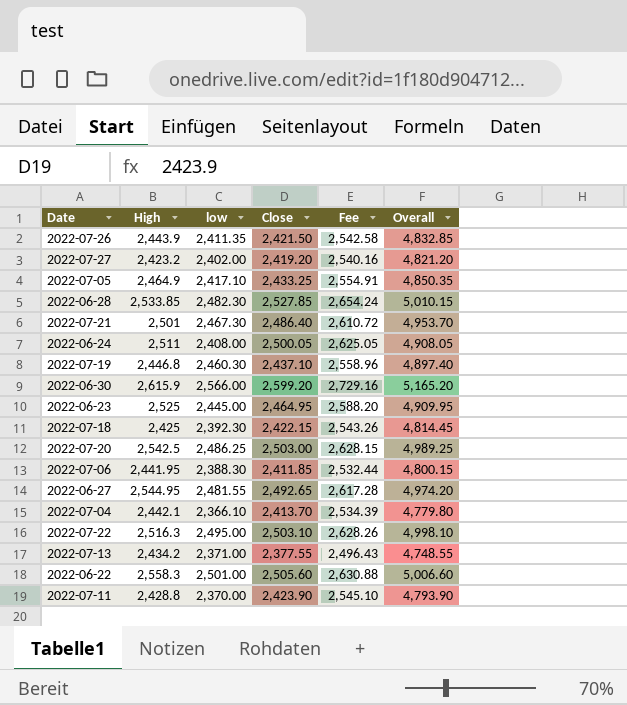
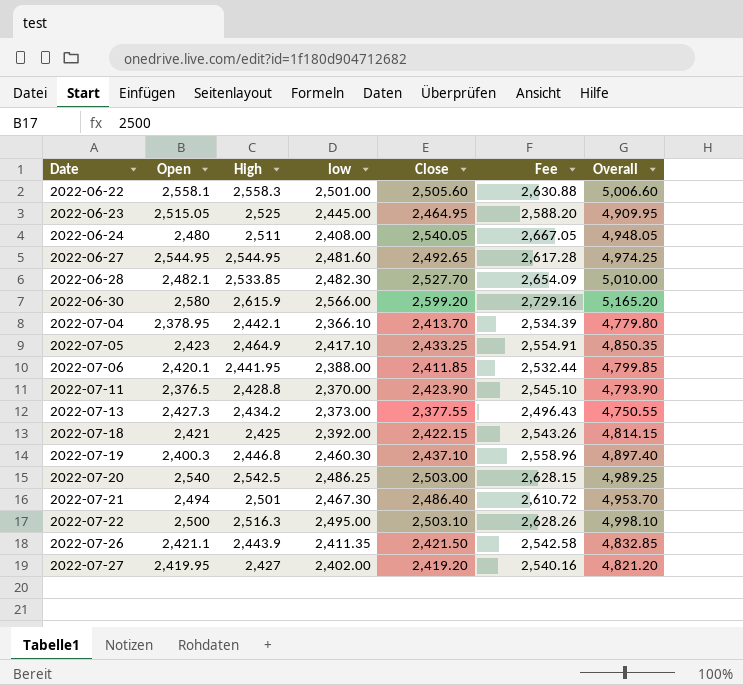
row order: none -> Date ascending
column Open | position: none -> 2
2022-06-24 | Close: 2,500.05 -> 2,540.05
2022-06-24 | Fee: 2,625.05 -> 2,667.05
2022-06-24 | Overall: 4,908.05 -> 4,948.05
2022-06-27 | low: 2,481.55 -> 2,481.60
2022-06-27 | Overall: 4,974.20 -> 4,974.25
2022-06-28 | Close: 2,527.85 -> 2,527.70
2022-06-28 | Fee: 2,654.24 -> 2,654.09
2022-06-28 | Overall: 5,010.15 -> 5,010.00
2022-07-06 | low: 2,388.30 -> 2,388.00
2022-07-06 | Overall: 4,800.15 -> 4,799.85
2022-07-13 | low: 2,371.00 -> 2,373.00
2022-07-13 | Overall: 4,748.55 -> 4,750.55
2022-07-18 | low: 2,392.30 -> 2,392.00
2022-07-18 | Overall: 4,814.45 -> 4,814.15
2022-07-27 | High: 2,423.2 -> 2,427

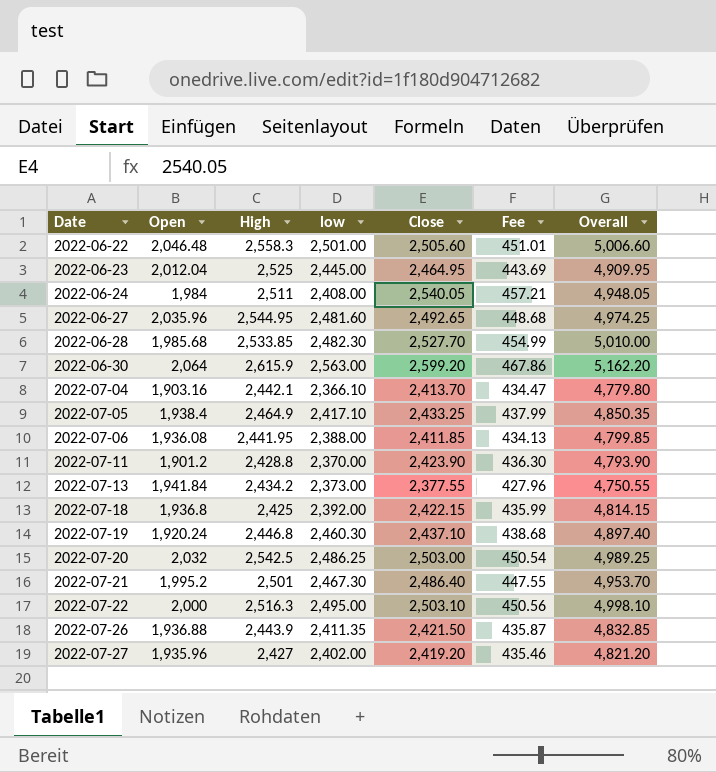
column Fee | formula: [Close] * 1.05 -> [Close] * 0.18
2022-06-22 | Open: 2,558.1 -> 2,046.48
2022-06-23 | Open: 2,515.05 -> 2,012.04
2022-06-24 | Open: 2,480 -> 1,984
2022-06-27 | Open: 2,544.95 -> 2,035.96
2022-06-28 | Open: 2,482.1 -> 1,985.68
2022-06-30 | Open: 2,580 -> 2,064
2022-06-30 | low: 2,566.00 -> 2,563.00
2022-06-30 | Overall: 5,165.20 -> 5,162.20
2022-07-04 | Open: 2,378.95 -> 1,903.16
2022-07-05 | Open: 2,423 -> 1,938.4
2022-07-06 | Open: 2,420.1 -> 1,936.08
2022-07-11 | Open: 2,376.5 -> 1,901.2
2022-07-13 | Open: 2,427.3 -> 1,941.84
2022-07-18 | Open: 2,421 -> 1,936.8
2022-07-19 | Open: 2,400.3 -> 1,920.24
2022-07-20 | Open: 2,540 -> 2,032
2022-07-21 | Open: 2,494 -> 1,995.2
2022-07-22 | Open: 2,500 -> 2,000
2022-07-26 | Open: 2,421.1 -> 1,936.88
2022-07-27 | Open: 2,419.95 -> 1,935.96

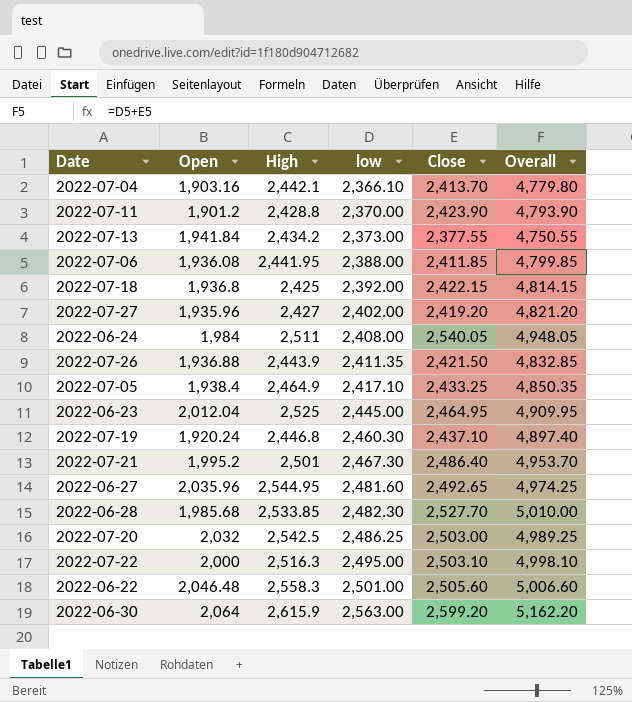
row order: Date ascending -> low ascending
column Fee | formula: [Close] * 0.18 -> none

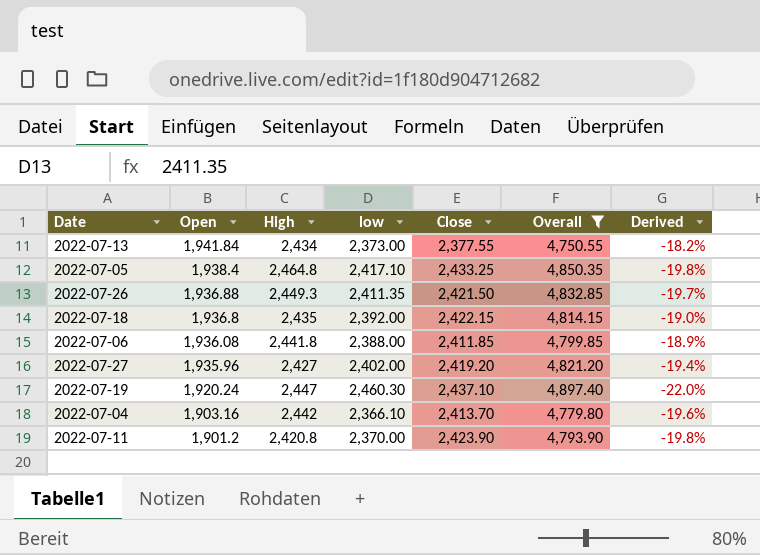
filter: none -> Overall <= 4,897.40
row order: low ascending -> Open descending
column Derived | formula: none -> ([Open] - [low]) / [low]
2022-07-13 | High: 2,434.2 -> 2,434
2022-07-05 | High: 2,464.9 -> 2,464.8
2022-07-26 | High: 2,443.9 -> 2,449.3
2022-07-18 | High: 2,425 -> 2,435
2022-07-06 | High: 2,441.95 -> 2,441.8
2022-07-19 | High: 2,446.8 -> 2,447
2022-07-04 | High: 2,442.1 -> 2,442
2022-07-11 | High: 2,428.8 -> 2,420.8

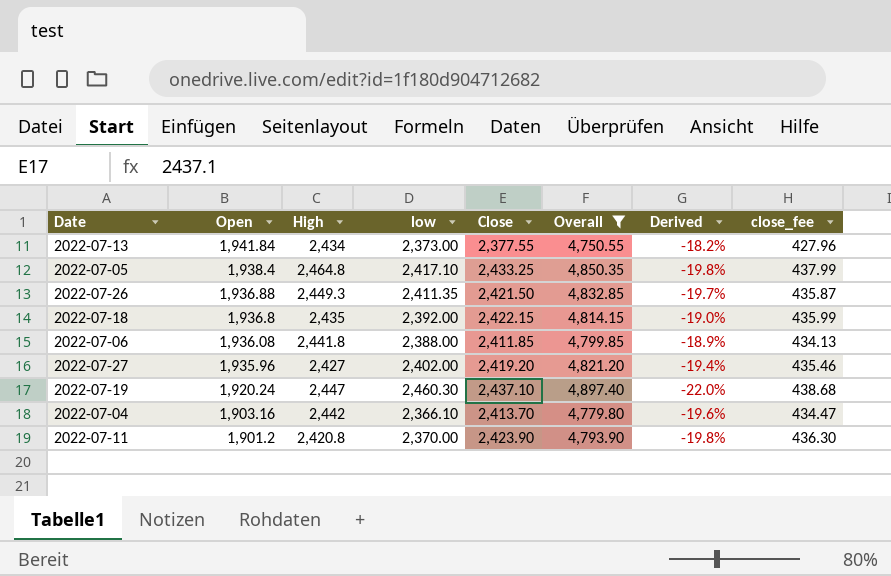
column close_fee | formula: none -> [Close] * 0.18

